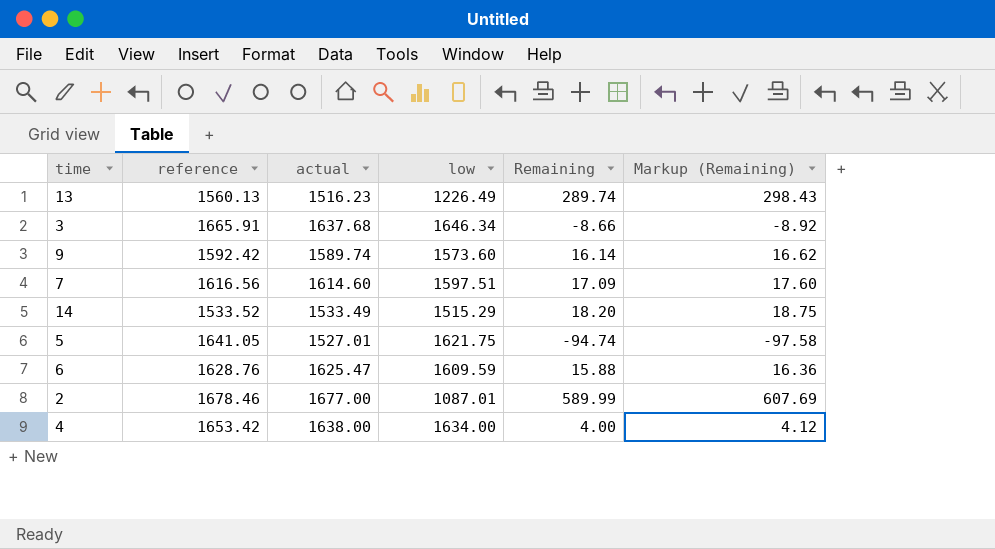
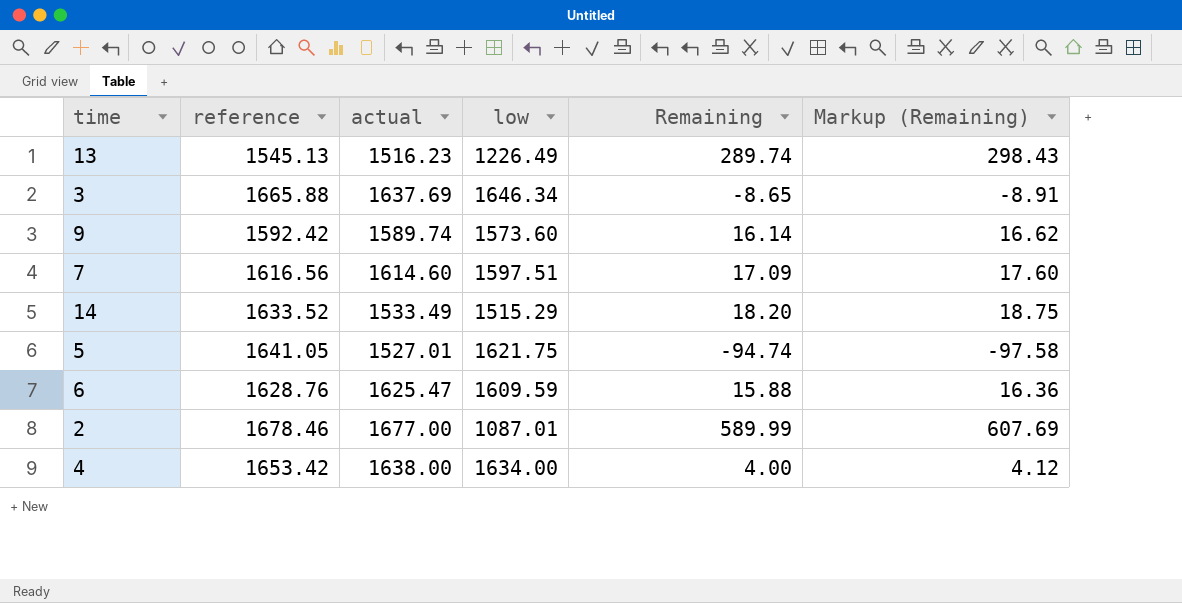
13 | reference: 1560.13 -> 1545.13
3 | reference: 1665.91 -> 1665.88
3 | actual: 1637.68 -> 1637.69
3 | Remaining: -8.66 -> -8.65
3 | Markup (Remaining): -8.92 -> -8.91
14 | reference: 1533.52 -> 1633.52

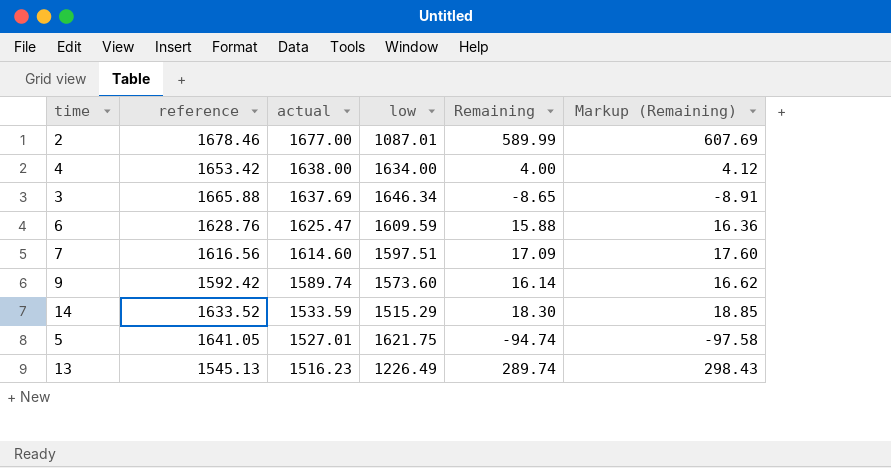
row order: none -> actual descending
14 | actual: 1533.49 -> 1533.59
14 | Remaining: 18.20 -> 18.30
14 | Markup (Remaining): 18.75 -> 18.85

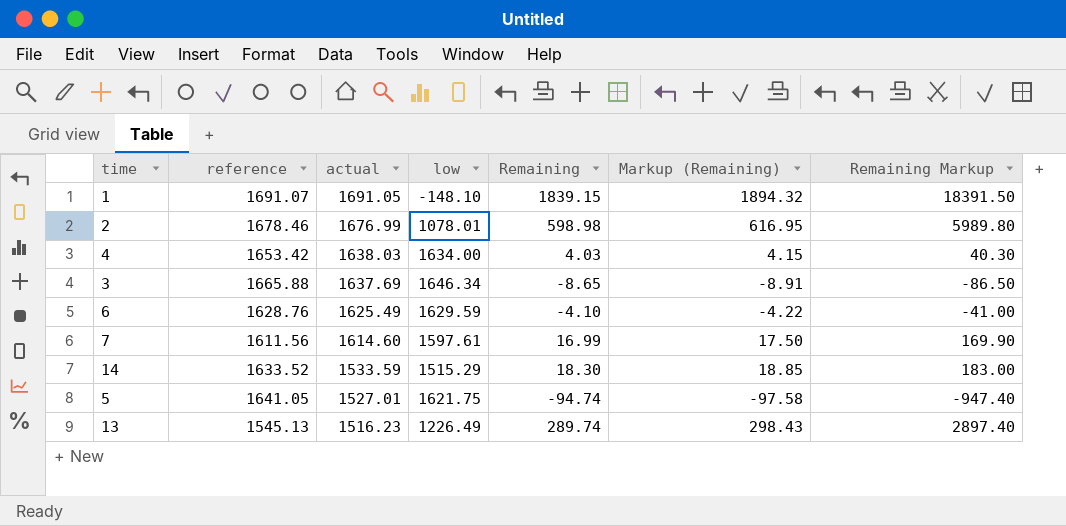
column Remaining Markup | formula: none -> [Remaining] * 10
row 9: 1592.42 | 1589.74 | 1573.60 | 16.14 | 16.62 -> none
row 1: none -> 1691.07 | 1691.05 | -148.10 | 1839.15 | 1894.32 | 18391.50
2 | actual: 1677.00 -> 1676.99
2 | low: 1087.01 -> 1078.01
2 | Remaining: 589.99 -> 598.98
2 | Markup (Remaining): 607.69 -> 616.95
4 | actual: 1638.00 -> 1638.03
4 | Remaining: 4.00 -> 4.03
4 | Markup (Remaining): 4.12 -> 4.15
6 | actual: 1625.47 -> 1625.49
6 | low: 1609.59 -> 1629.59
6 | Remaining: 15.88 -> -4.10
6 | Markup (Remaining): 16.36 -> -4.22
7 | reference: 1616.56 -> 1611.56
7 | low: 1597.51 -> 1597.61
7 | Remaining: 17.09 -> 16.99
7 | Markup (Remaining): 17.60 -> 17.50

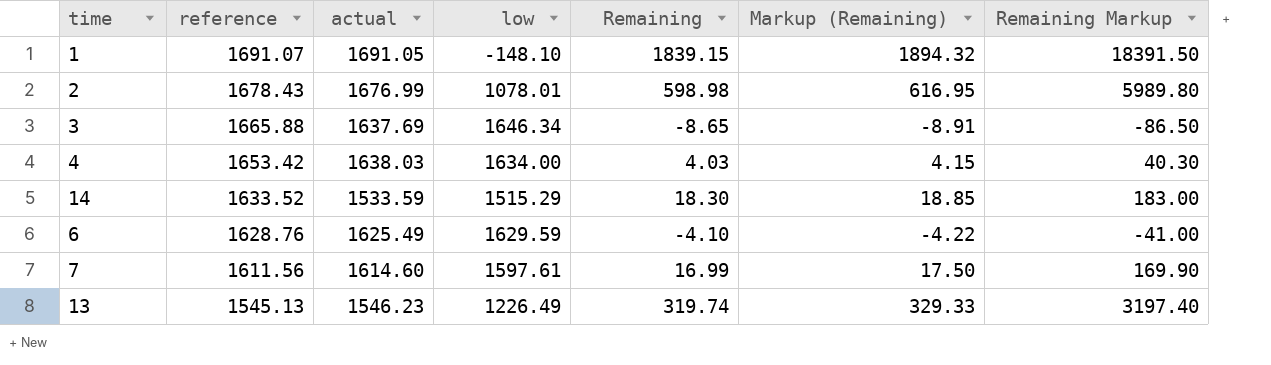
row order: actual descending -> reference descending
row 5: 1641.05 | 1527.01 | 1621.75 | -94.74 | -97.58 | -947.40 -> none
2 | reference: 1678.46 -> 1678.43
13 | actual: 1516.23 -> 1546.23
13 | Remaining: 289.74 -> 319.74
13 | Markup (Remaining): 298.43 -> 329.33
13 | Remaining Markup: 2897.40 -> 3197.40

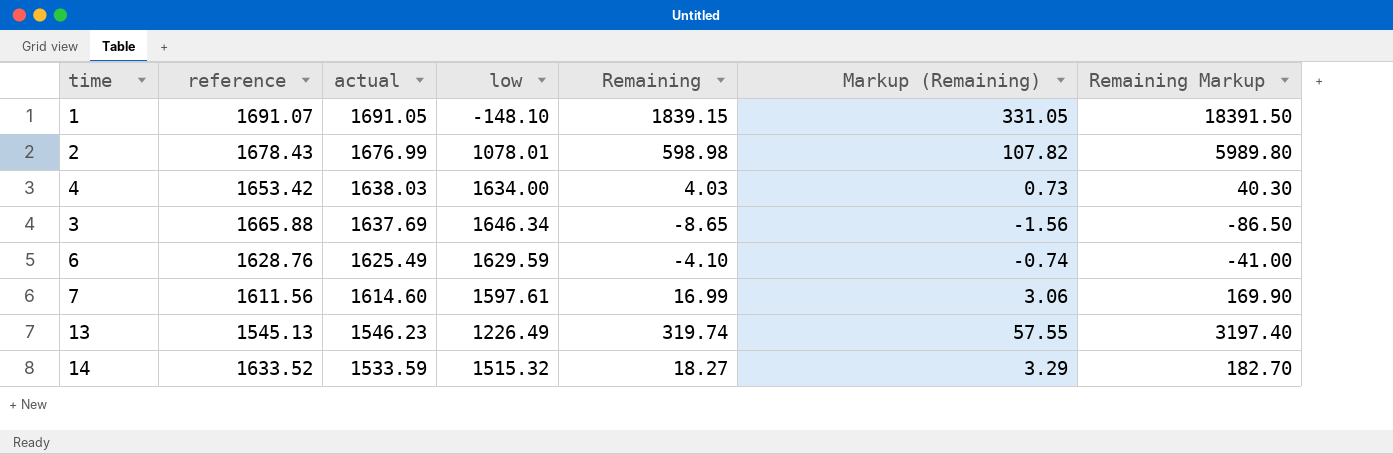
row order: reference descending -> actual descending
column Markup (Remaining) | formula: [Remaining] * 1.03 -> [Remaining] * 0.18
14 | low: 1515.29 -> 1515.32
14 | Remaining: 18.30 -> 18.27
14 | Remaining Markup: 183.00 -> 182.70

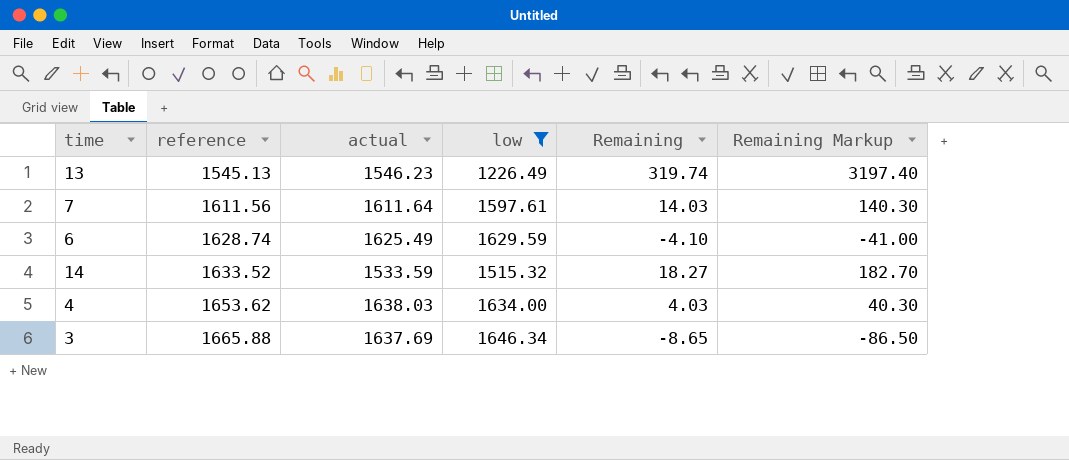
filter: none -> low >= 1226.49
row order: actual descending -> reference ascending
column Markup (Remaining) | formula: [Remaining] * 0.18 -> none
7 | actual: 1614.60 -> 1611.64
7 | Remaining: 16.99 -> 14.03
7 | Remaining Markup: 169.90 -> 140.30
6 | reference: 1628.76 -> 1628.74
4 | reference: 1653.42 -> 1653.62

